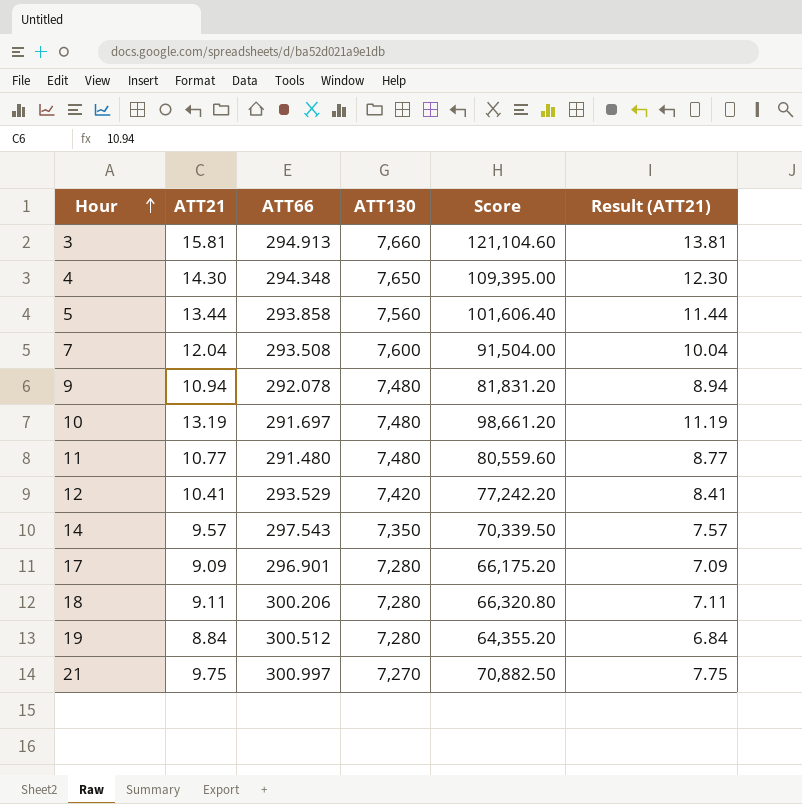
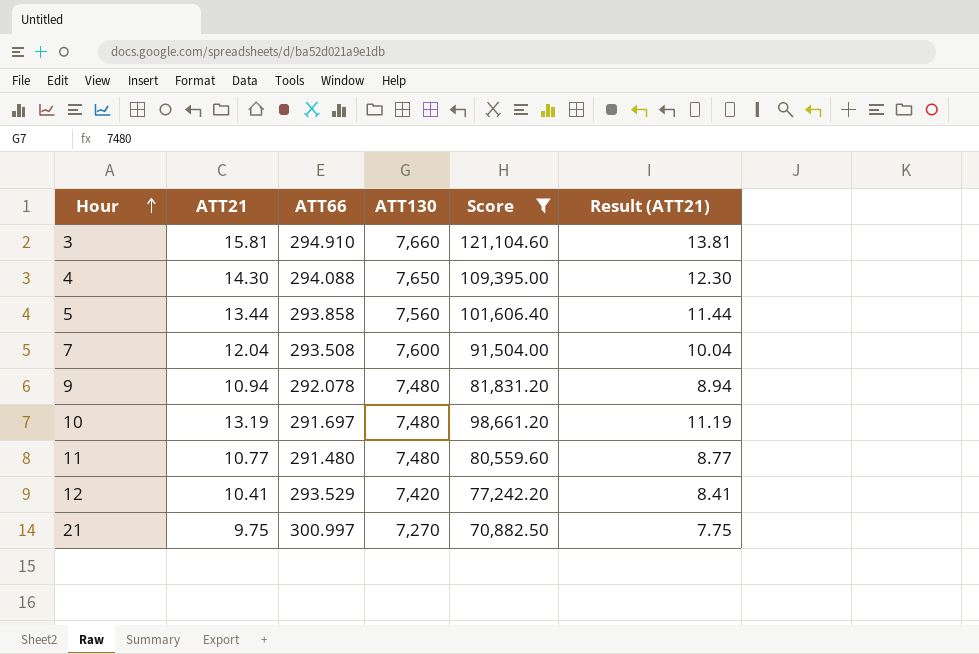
filter: none -> Score >= 70,882.50
3 | ATT66: 294.913 -> 294.910
4 | ATT66: 294.348 -> 294.088

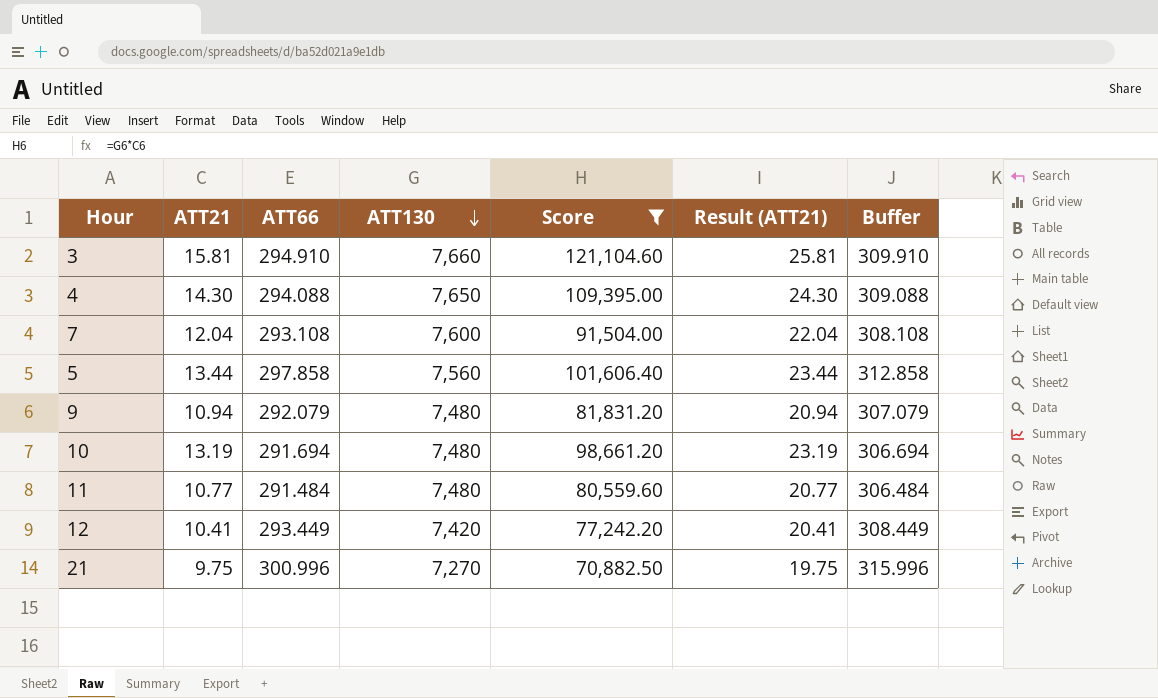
row order: Hour ascending -> ATT130 descending
column Result (ATT21) | formula: [ATT21] - 2 -> [ATT21] + 10
column Buffer | formula: none -> [ATT66] + 15
7 | ATT66: 293.508 -> 293.108
5 | ATT66: 293.858 -> 297.858
9 | ATT66: 292.078 -> 292.079
10 | ATT66: 291.697 -> 291.694
11 | ATT66: 291.480 -> 291.484
12 | ATT66: 293.529 -> 293.449
21 | ATT66: 300.997 -> 300.996

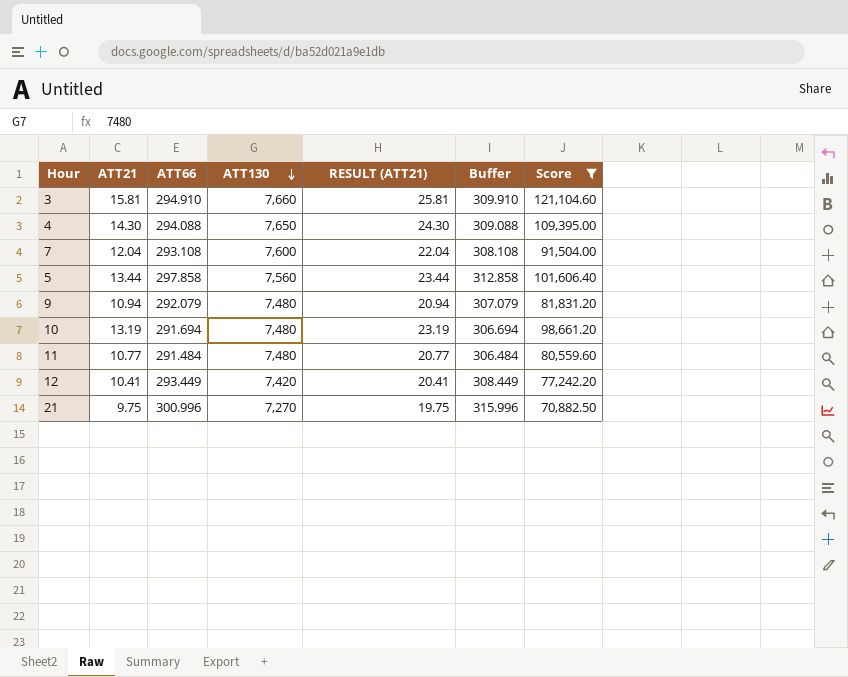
column name: Result (ATT21) -> RESULT (ATT21)
column Score | position: 5 -> 7

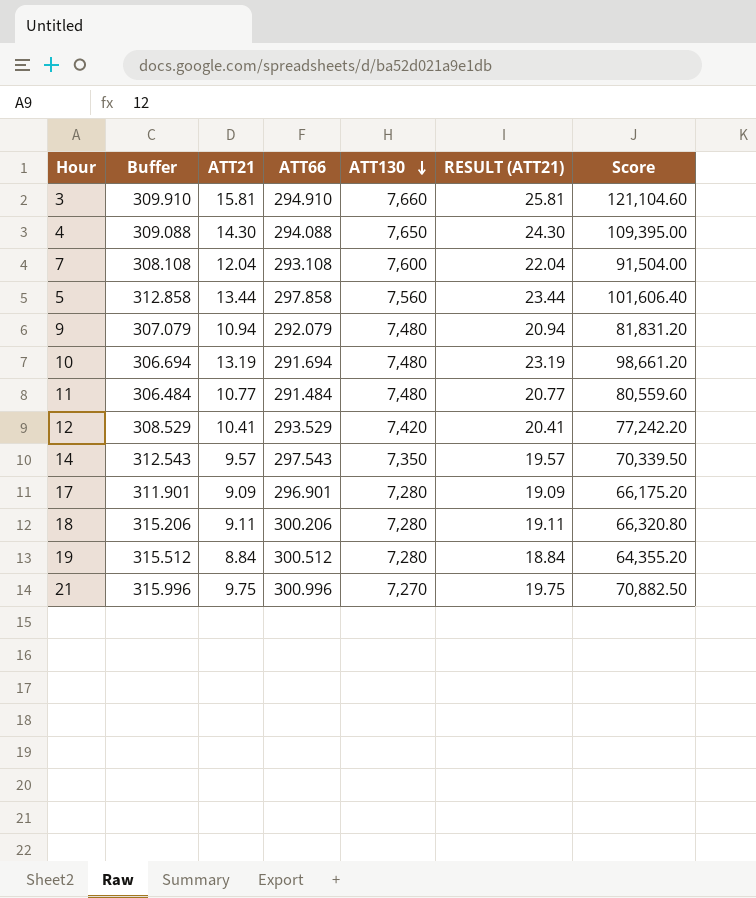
filter: Score >= 70,882.50 -> none
column Buffer | position: 6 -> 2
12 | Buffer: 308.449 -> 308.529
12 | ATT66: 293.449 -> 293.529

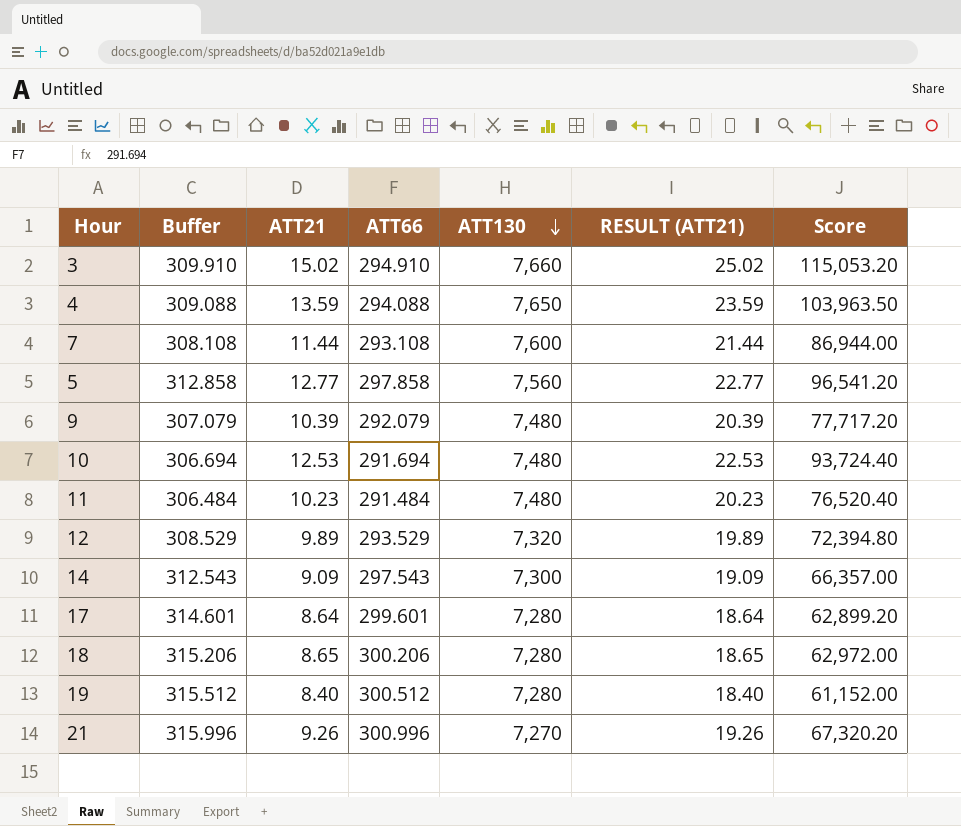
3 | ATT21: 15.81 -> 15.02
3 | RESULT (ATT21): 25.81 -> 25.02
3 | Score: 121,104.60 -> 115,053.20
4 | ATT21: 14.30 -> 13.59
4 | RESULT (ATT21): 24.30 -> 23.59
4 | Score: 109,395.00 -> 103,963.50
7 | ATT21: 12.04 -> 11.44
7 | RESULT (ATT21): 22.04 -> 21.44
7 | Score: 91,504.00 -> 86,944.00
5 | ATT21: 13.44 -> 12.77
5 | RESULT (ATT21): 23.44 -> 22.77
5 | Score: 101,606.40 -> 96,541.20
9 | ATT21: 10.94 -> 10.39
9 | RESULT (ATT21): 20.94 -> 20.39
9 | Score: 81,831.20 -> 77,717.20
10 | ATT21: 13.19 -> 12.53
10 | RESULT (ATT21): 23.19 -> 22.53
10 | Score: 98,661.20 -> 93,724.40
11 | ATT21: 10.77 -> 10.23
11 | RESULT (ATT21): 20.77 -> 20.23
11 | Score: 80,559.60 -> 76,520.40
12 | ATT21: 10.41 -> 9.89
12 | ATT130: 7,420 -> 7,320
12 | RESULT (ATT21): 20.41 -> 19.89
12 | Score: 77,242.20 -> 72,394.80
14 | ATT21: 9.57 -> 9.09
14 | ATT130: 7,350 -> 7,300
14 | RESULT (ATT21): 19.57 -> 19.09
14 | Score: 70,339.50 -> 66,357.00
17 | Buffer: 311.901 -> 314.601
17 | ATT21: 9.09 -> 8.64
17 | ATT66: 296.901 -> 299.601
17 | RESULT (ATT21): 19.09 -> 18.64
17 | Score: 66,175.20 -> 62,899.20
18 | ATT21: 9.11 -> 8.65
18 | RESULT (ATT21): 19.11 -> 18.65
18 | Score: 66,320.80 -> 62,972.00
19 | ATT21: 8.84 -> 8.40
19 | RESULT (ATT21): 18.84 -> 18.40
19 | Score: 64,355.20 -> 61,152.00
21 | ATT21: 9.75 -> 9.26
21 | RESULT (ATT21): 19.75 -> 19.26
21 | Score: 70,882.50 -> 67,320.20

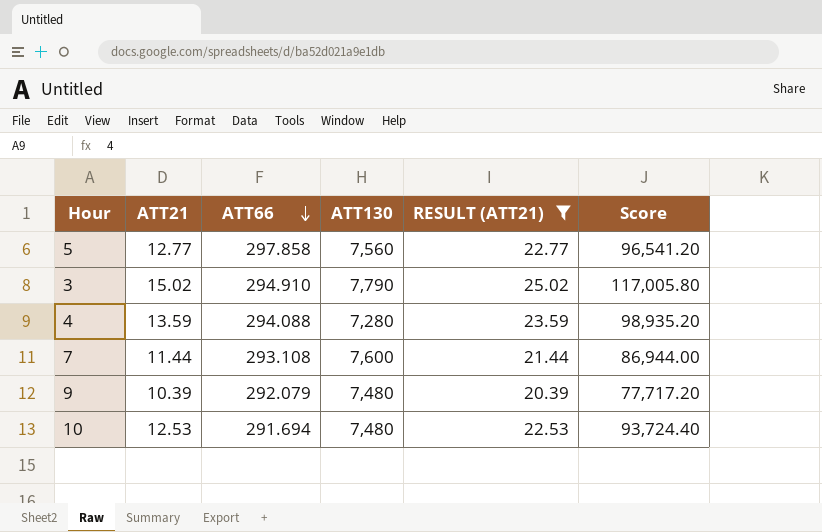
filter: none -> RESULT (ATT21) >= 20.39
row order: ATT130 descending -> ATT66 descending
column Buffer | formula: [ATT66] + 15 -> none
3 | ATT130: 7,660 -> 7,790
3 | Score: 115,053.20 -> 117,005.80
4 | ATT130: 7,650 -> 7,280
4 | Score: 103,963.50 -> 98,935.20

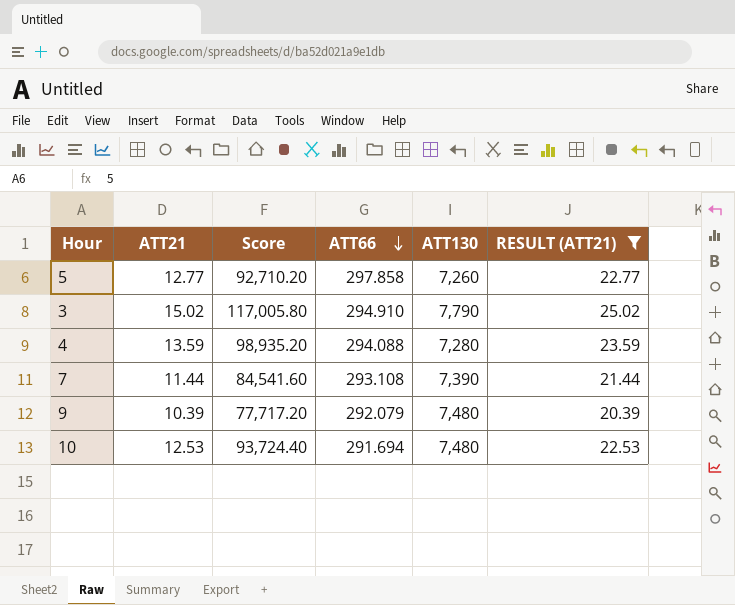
column Score | position: 6 -> 3
5 | Score: 96,541.20 -> 92,710.20
5 | ATT130: 7,560 -> 7,260
7 | Score: 86,944.00 -> 84,541.60
7 | ATT130: 7,600 -> 7,390

